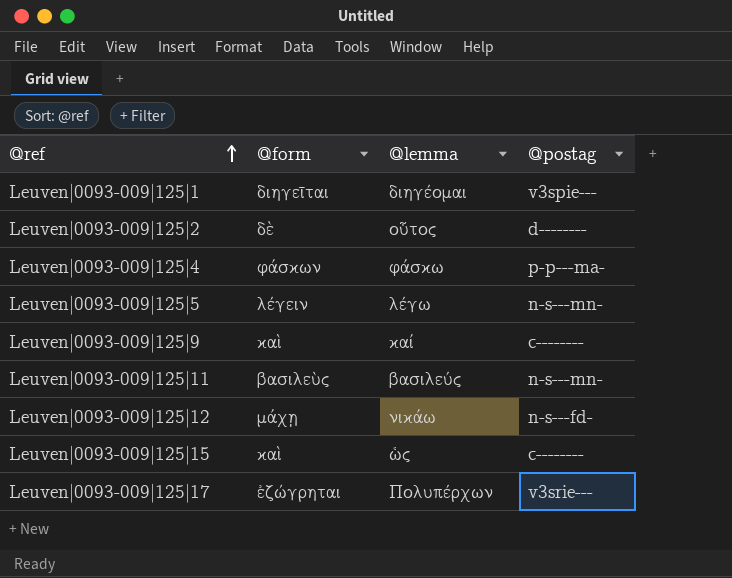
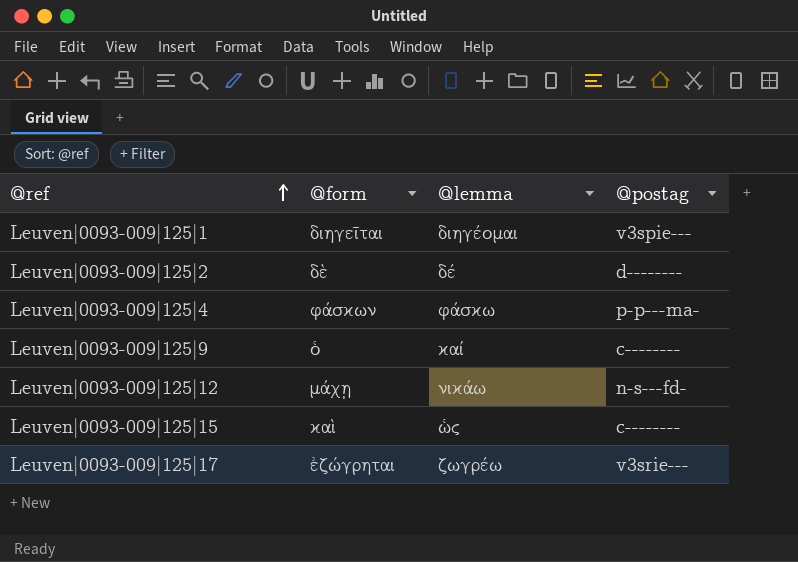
row Leuven|0093-009|125|5: λέγειν | λέγω | n-s---mn- -> none
row Leuven|0093-009|125|11: βασιλεὺς | βασιλεύς | n-s---mn- -> none
Leuven|0093-009|125|2 | @lemma: οὗτος -> δέ
Leuven|0093-009|125|9 | @form: καὶ -> ὁ
Leuven|0093-009|125|17 | @lemma: Πολυπέρχων -> ζωγρέω

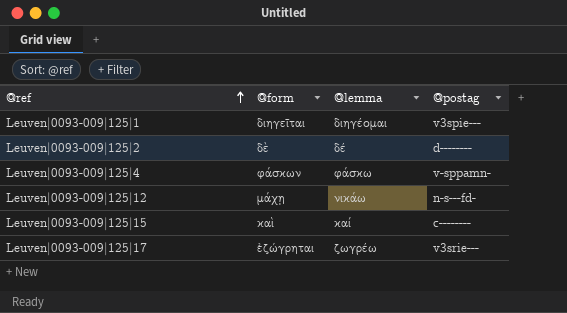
row Leuven|0093-009|125|9: ὁ | καί | c-------- -> none
Leuven|0093-009|125|4 | @postag: p-p---ma- -> v-sppamn-
Leuven|0093-009|125|15 | @lemma: ὡς -> καί

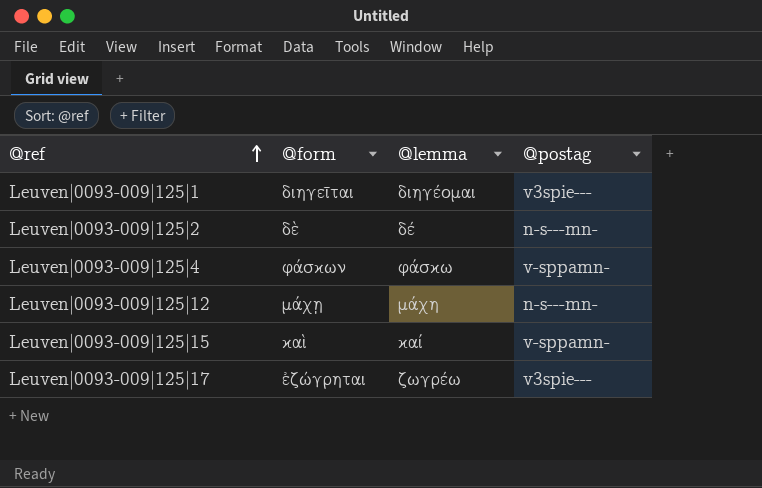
Leuven|0093-009|125|2 | @postag: d-------- -> n-s---mn-
Leuven|0093-009|125|12 | @lemma: νικάω -> μάχη
Leuven|0093-009|125|12 | @postag: n-s---fd- -> n-s---mn-
Leuven|0093-009|125|15 | @postag: c-------- -> v-sppamn-
Leuven|0093-009|125|17 | @postag: v3srie--- -> v3spie---

